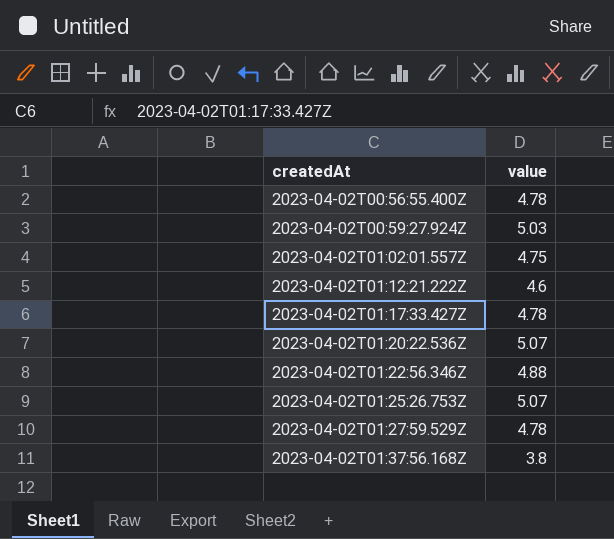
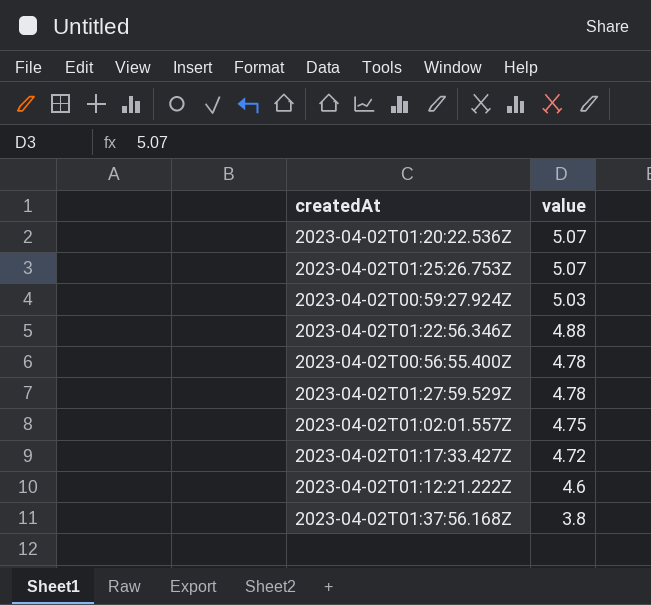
row order: createdAt ascending -> value descending
2023-04-02T01:17:33.427Z | value: 4.78 -> 4.72

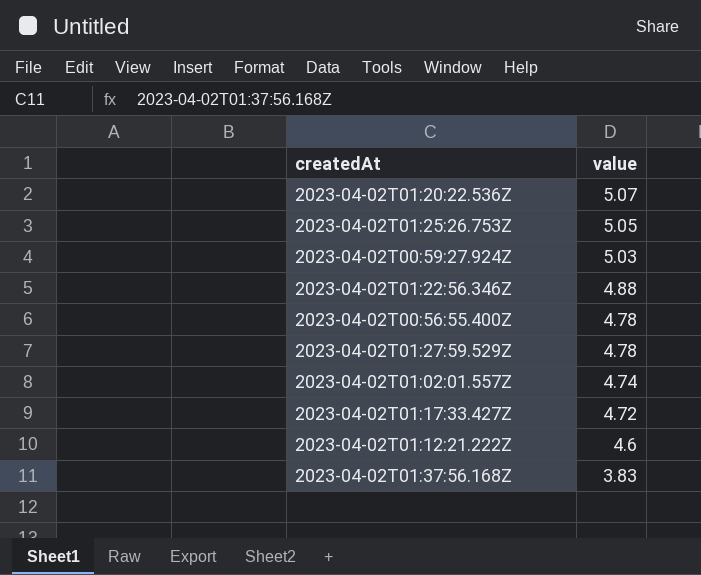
2023-04-02T01:25:26.753Z | value: 5.07 -> 5.05
2023-04-02T01:02:01.557Z | value: 4.75 -> 4.74
2023-04-02T01:37:56.168Z | value: 3.8 -> 3.83

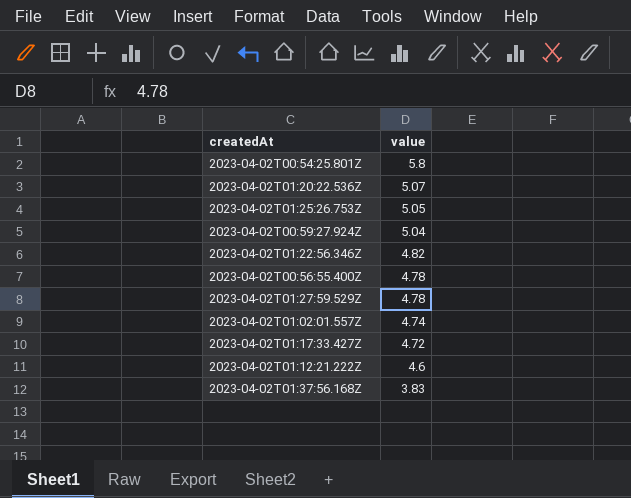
row 2023-04-02T00:54:25.801Z: none -> 5.8
2023-04-02T00:59:27.924Z | value: 5.03 -> 5.04
2023-04-02T01:22:56.346Z | value: 4.88 -> 4.82

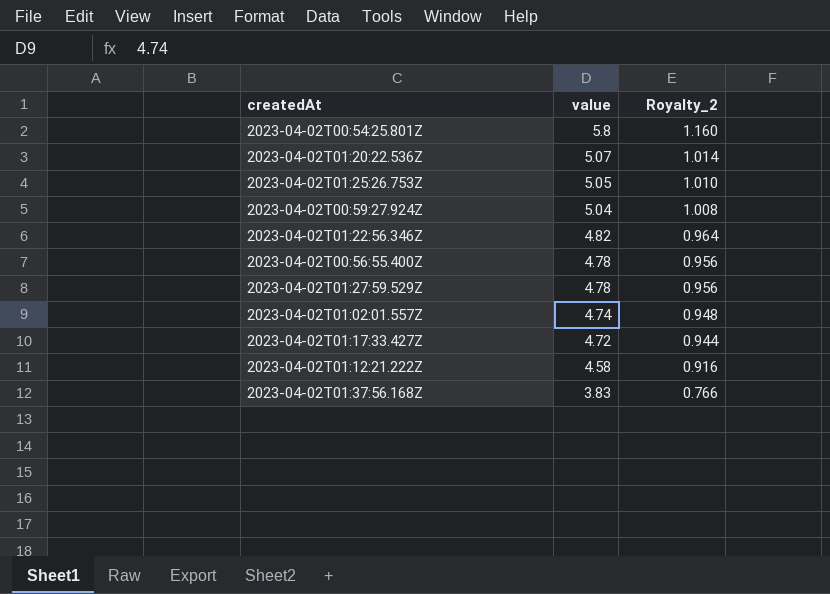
column Royalty_2 | formula: none -> [value] * 0.2
2023-04-02T01:12:21.222Z | value: 4.6 -> 4.58

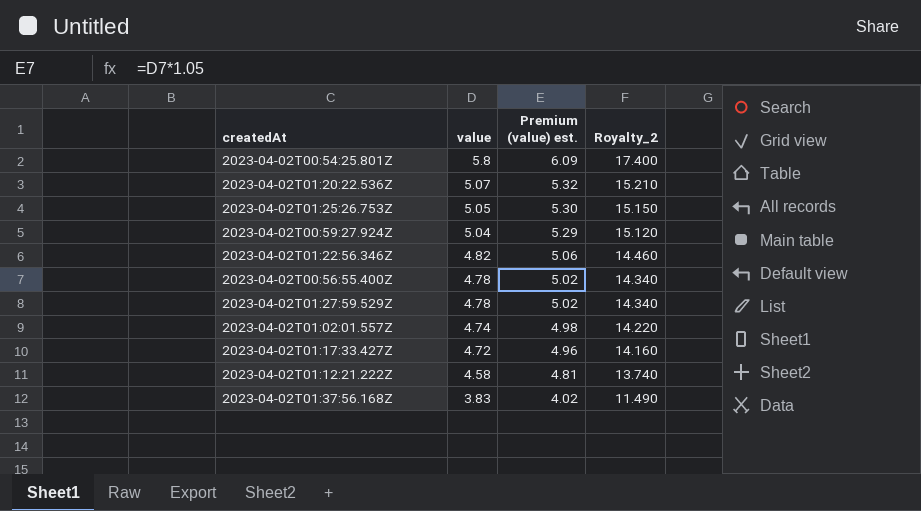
column Premium (value) est. | formula: none -> [value] * 1.05
column Royalty_2 | formula: [value] * 0.2 -> [value] * 3

